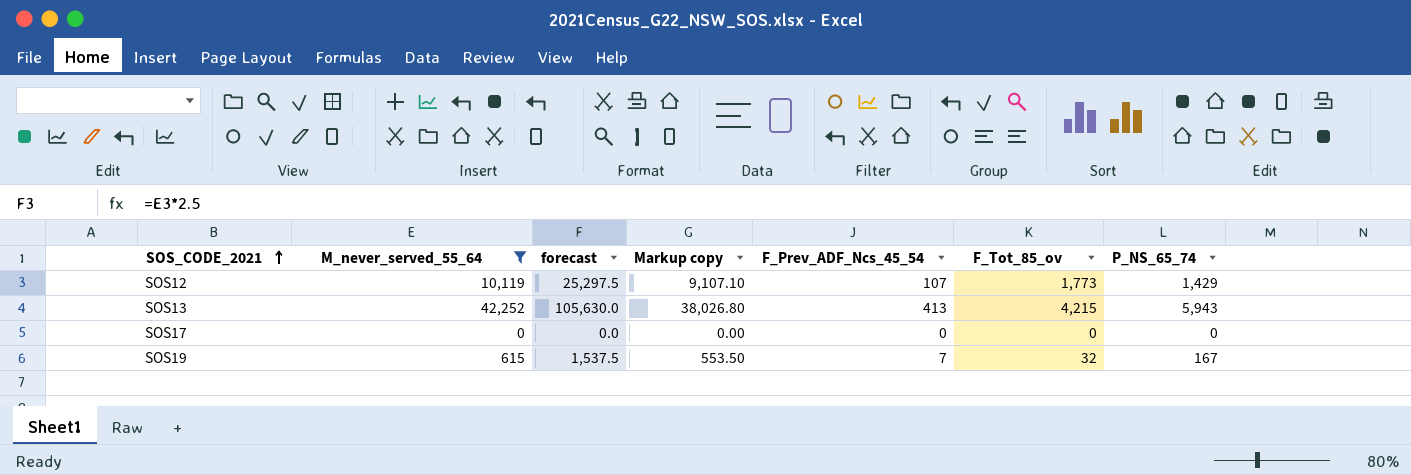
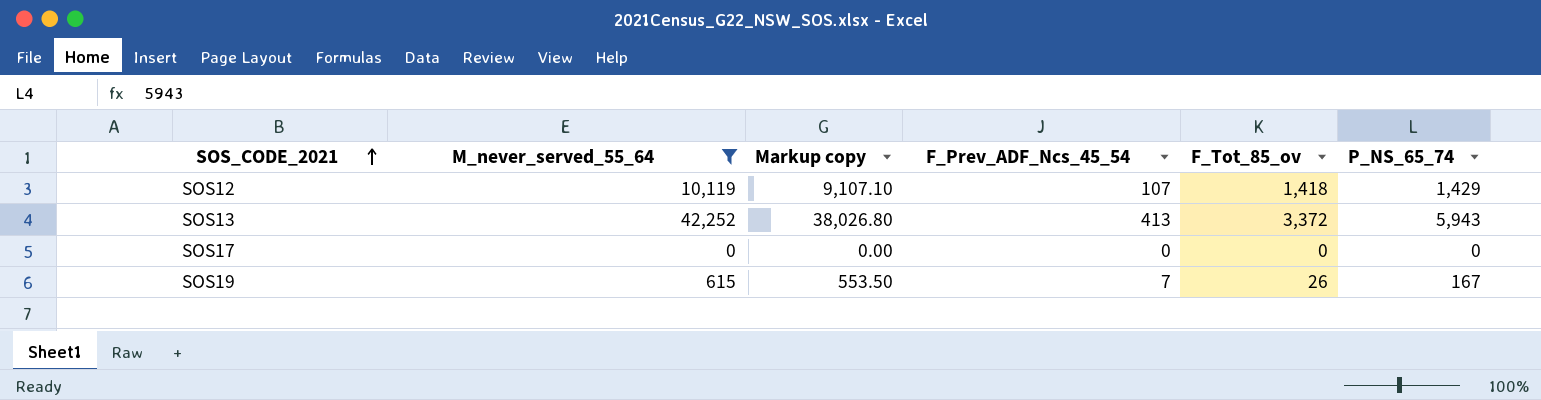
column forecast | formula: [M_never_served_55_64] * 2.5 -> none
SOS12 | F_Tot_85_ov: 1,773 -> 1,418
SOS13 | F_Tot_85_ov: 4,215 -> 3,372
SOS19 | F_Tot_85_ov: 32 -> 26

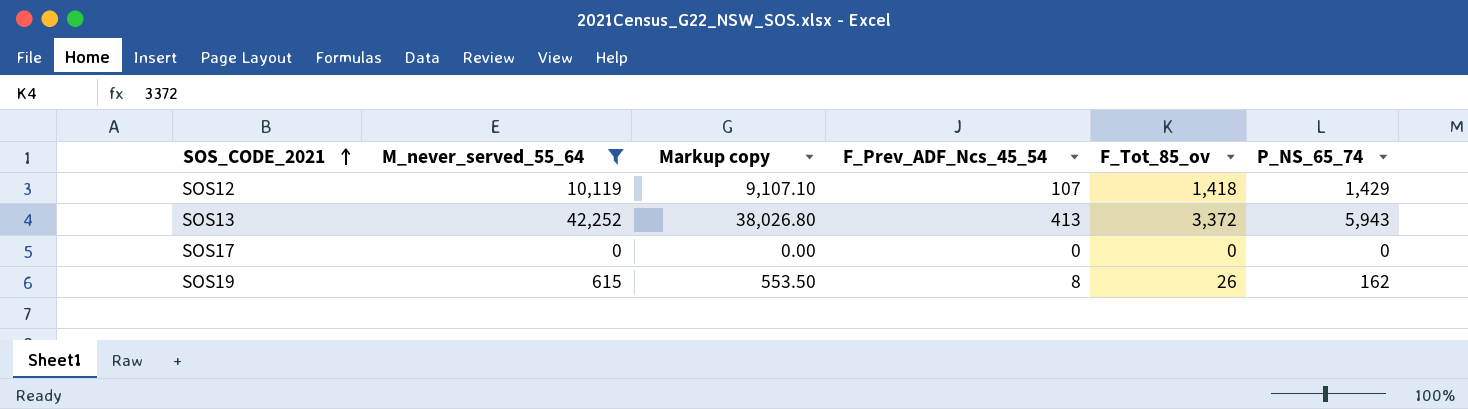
SOS19 | F_Prev_ADF_Ncs_45_54: 7 -> 8
SOS19 | P_NS_65_74: 167 -> 162

